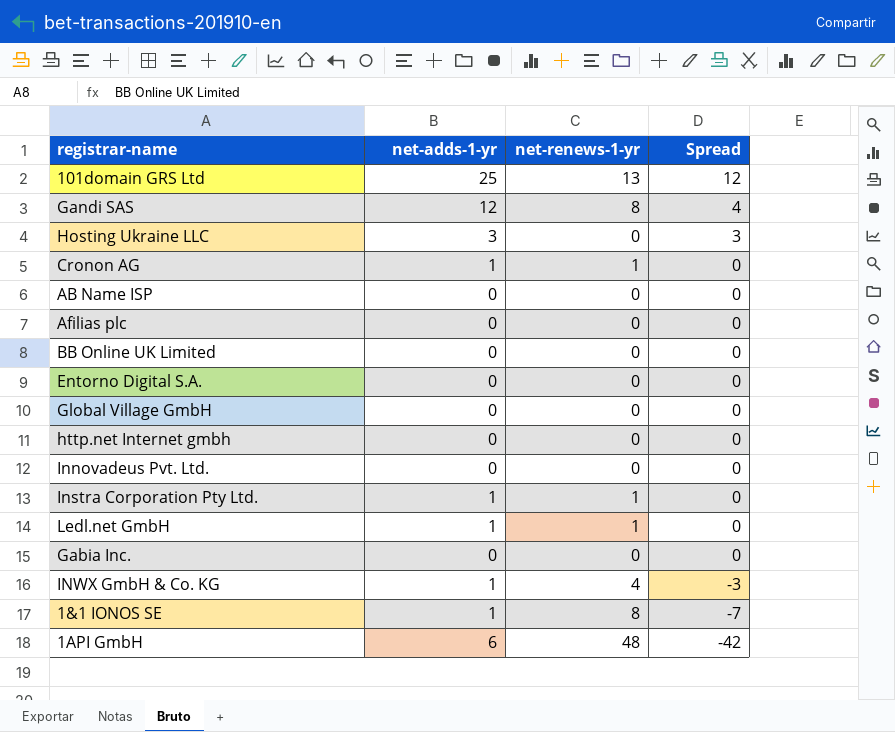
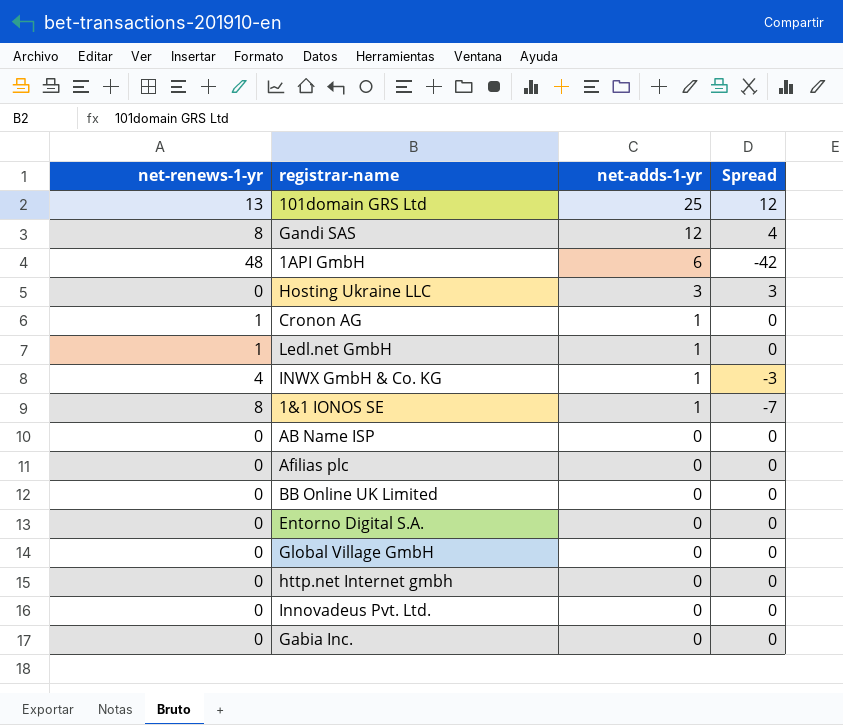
row order: Spread descending -> net-adds-1-yr descending
column net-renews-1-yr | position: 3 -> 1
row Instra Corporation Pty Ltd.: 1 | 1 | 0 -> none

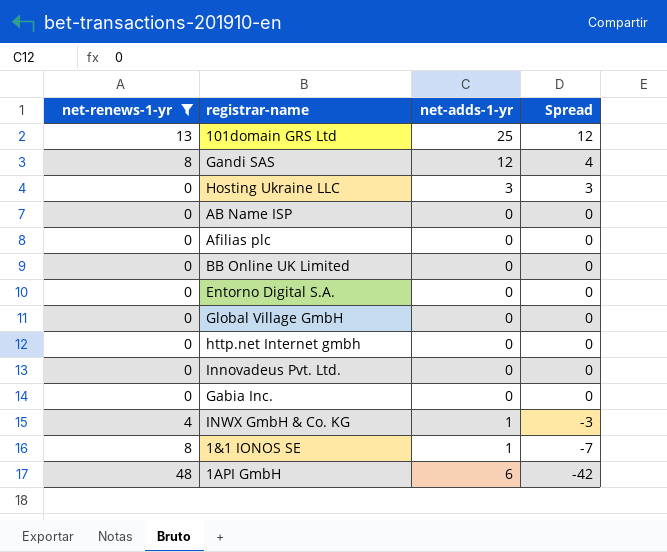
filter: none -> net-renews-1-yr != 1
row order: net-adds-1-yr descending -> Spread descending

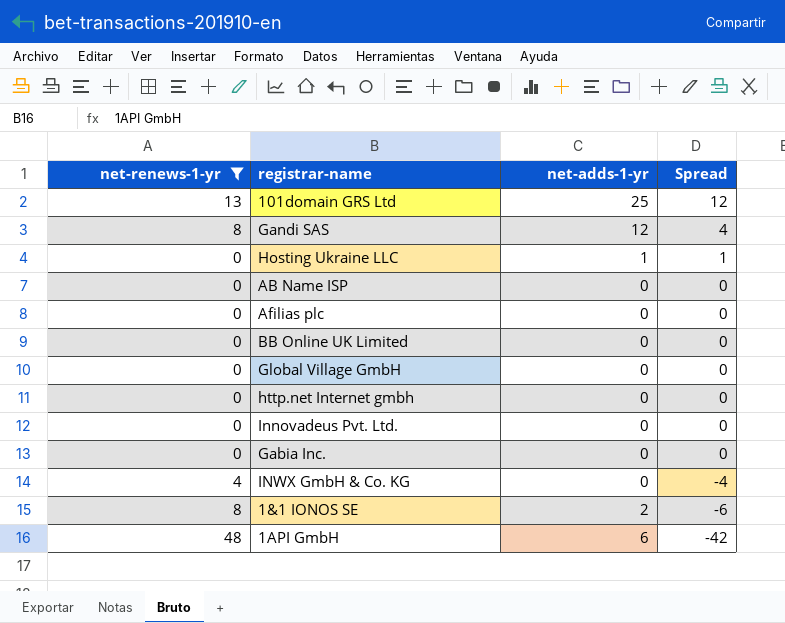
row Entorno Digital S.A.: 0 | 0 | 0 -> none
Hosting Ukraine LLC | net-adds-1-yr: 3 -> 1
Hosting Ukraine LLC | Spread: 3 -> 1
INWX GmbH & Co. KG | net-adds-1-yr: 1 -> 0
INWX GmbH & Co. KG | Spread: -3 -> -4
1&1 IONOS SE | net-adds-1-yr: 1 -> 2
1&1 IONOS SE | Spread: -7 -> -6

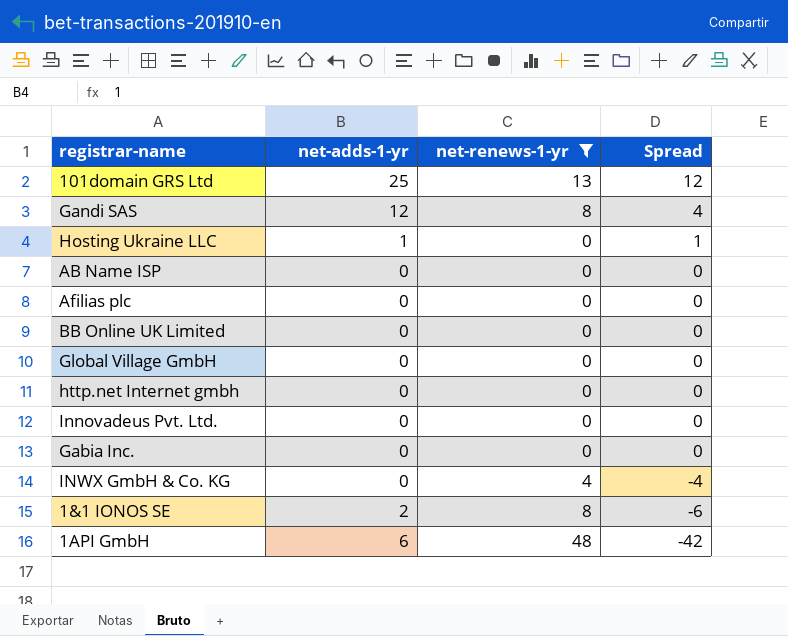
column net-renews-1-yr | position: 1 -> 3

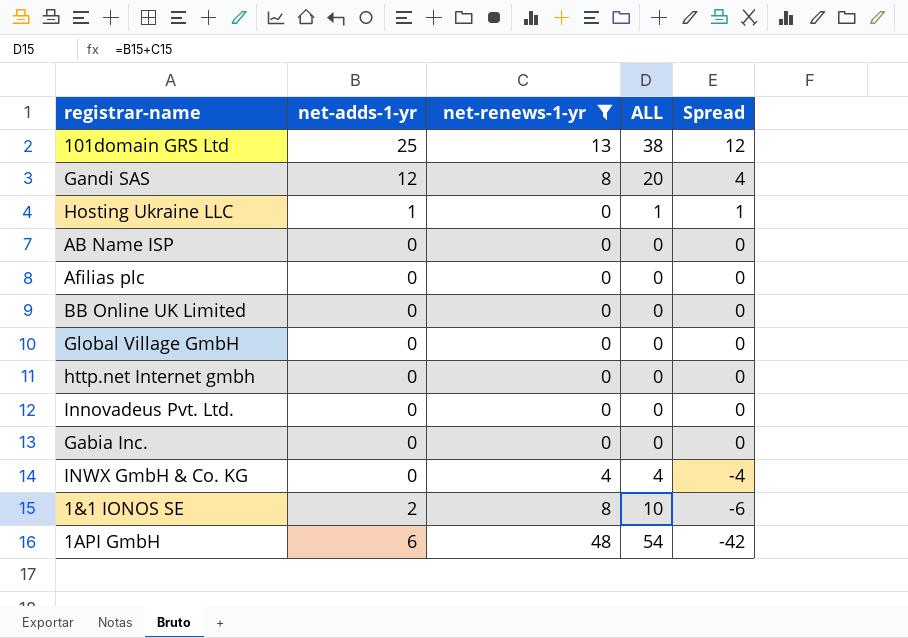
column ALL | formula: none -> [net-adds-1-yr] + [net-renews-1-yr]

